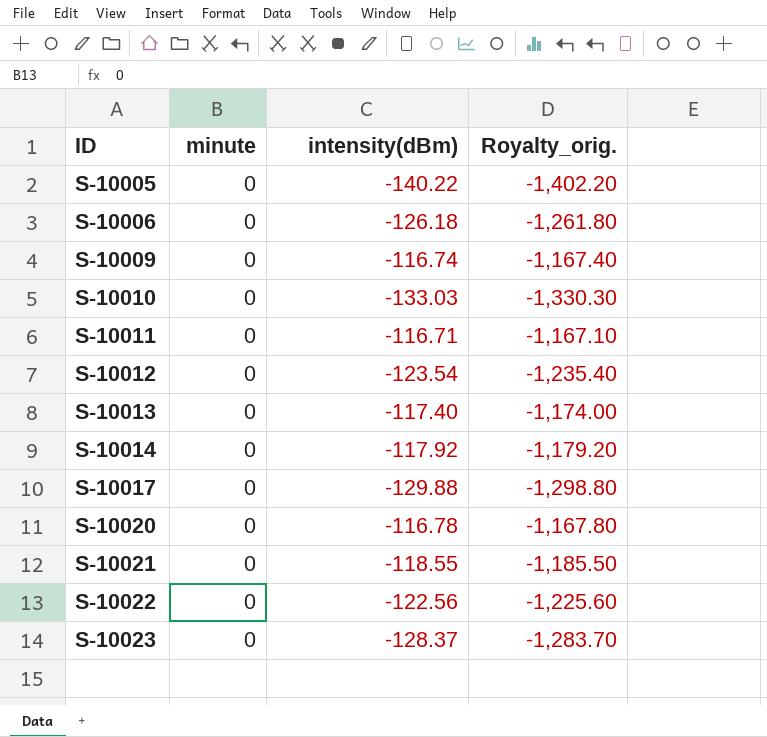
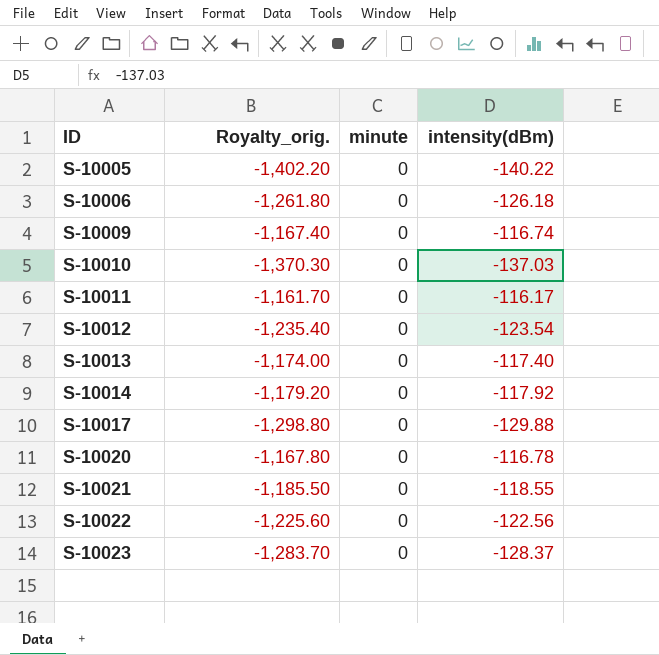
column Royalty_orig. | position: 4 -> 2
S-10010 | Royalty_orig.: -1,330.30 -> -1,370.30
S-10010 | intensity(dBm): -133.03 -> -137.03
S-10011 | Royalty_orig.: -1,167.10 -> -1,161.70
S-10011 | intensity(dBm): -116.71 -> -116.17

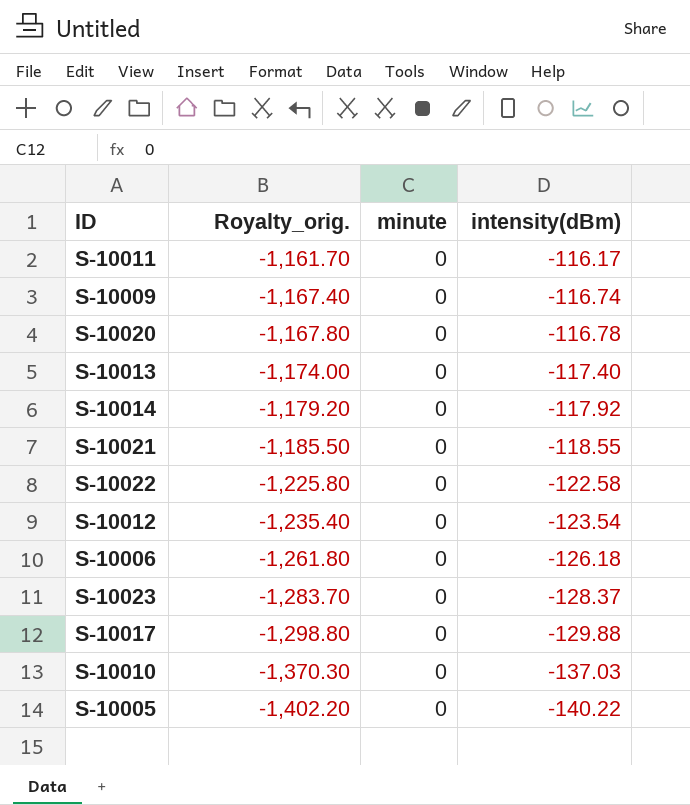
row order: ID ascending -> Royalty_orig. descending
S-10022 | Royalty_orig.: -1,225.60 -> -1,225.80
S-10022 | intensity(dBm): -122.56 -> -122.58

